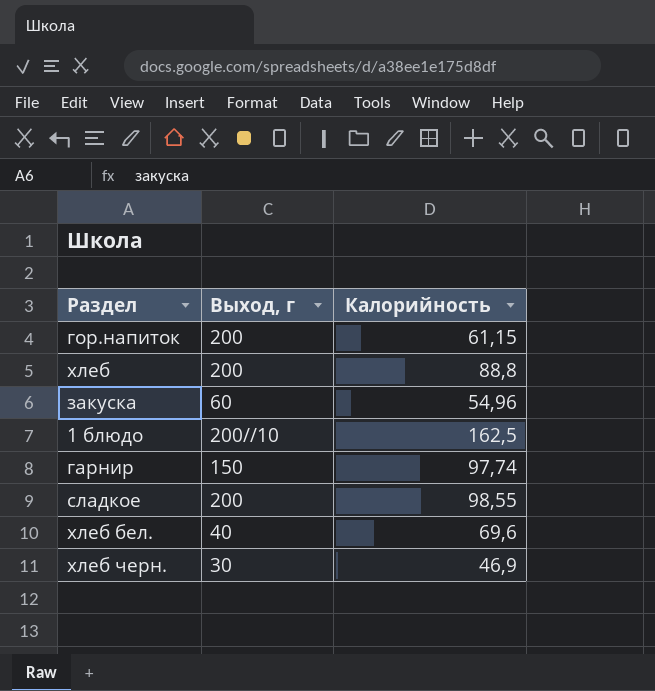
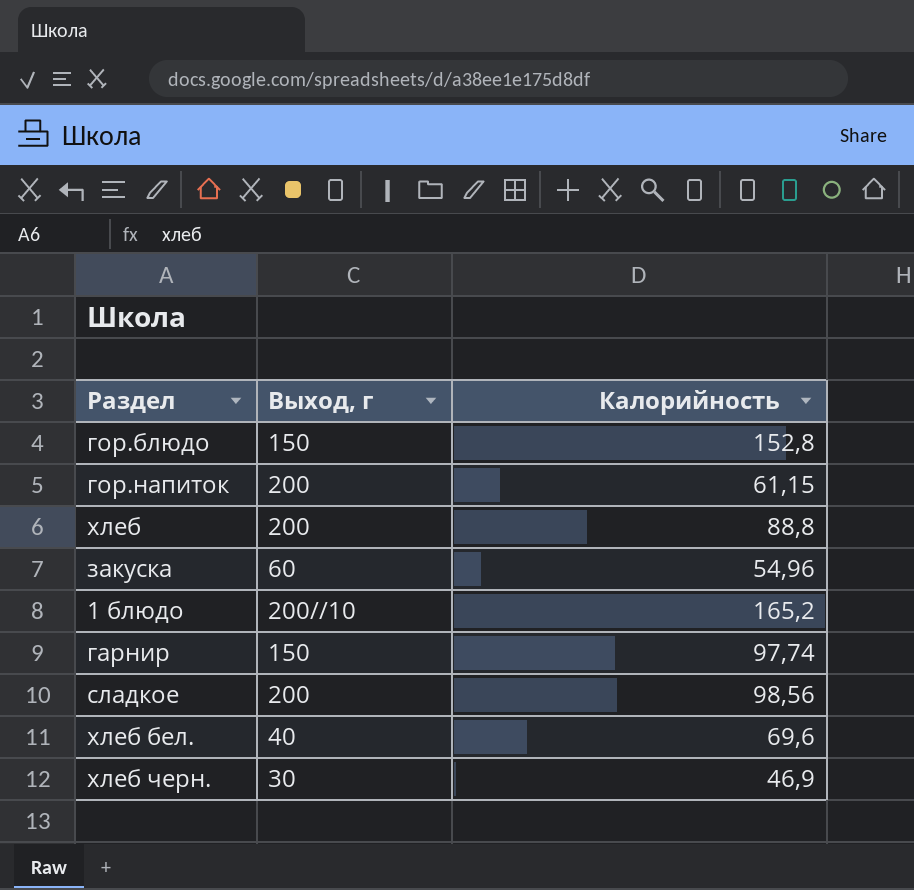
row гор.блюдо: none -> 150 | 152,8
1 блюдо | Калорийность: 162,5 -> 165,2
сладкое | Калорийность: 98,55 -> 98,56

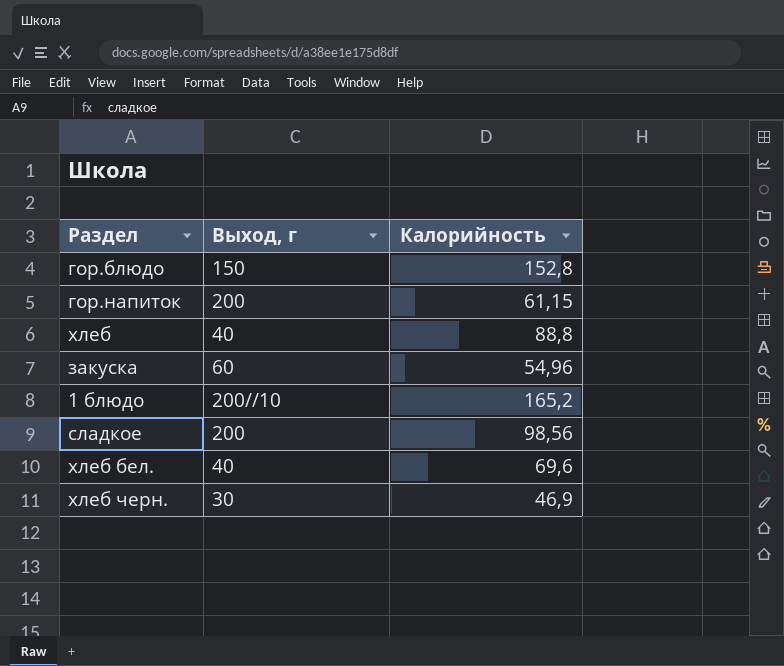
row гарнир: 150 | 97,74 -> none
хлеб | Выход, г: 200 -> 40

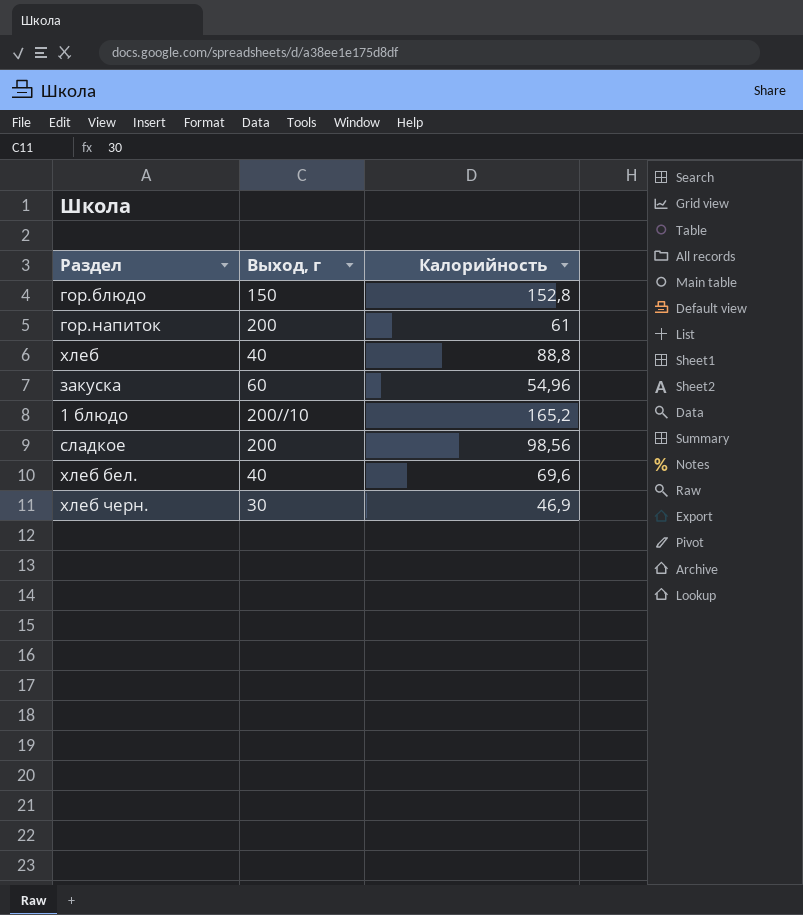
гор.напиток | Калорийность: 61,15 -> 61

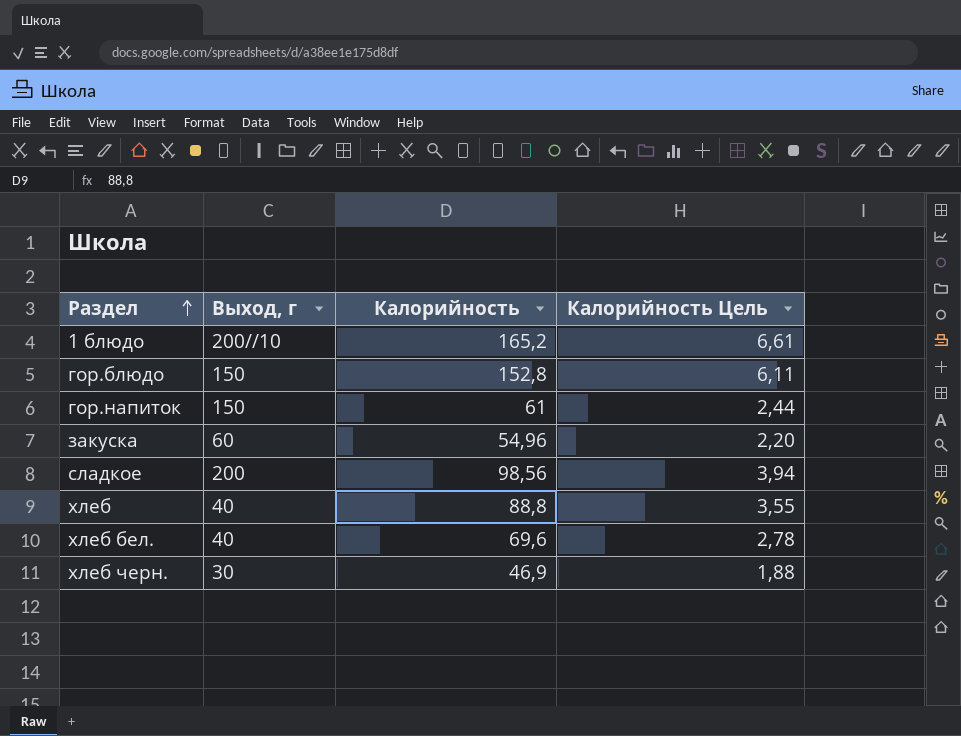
row order: none -> Раздел ascending
column Калорийность Цель | formula: none -> [Калорийность] * 0,04
гор.напиток | Выход, г: 200 -> 150

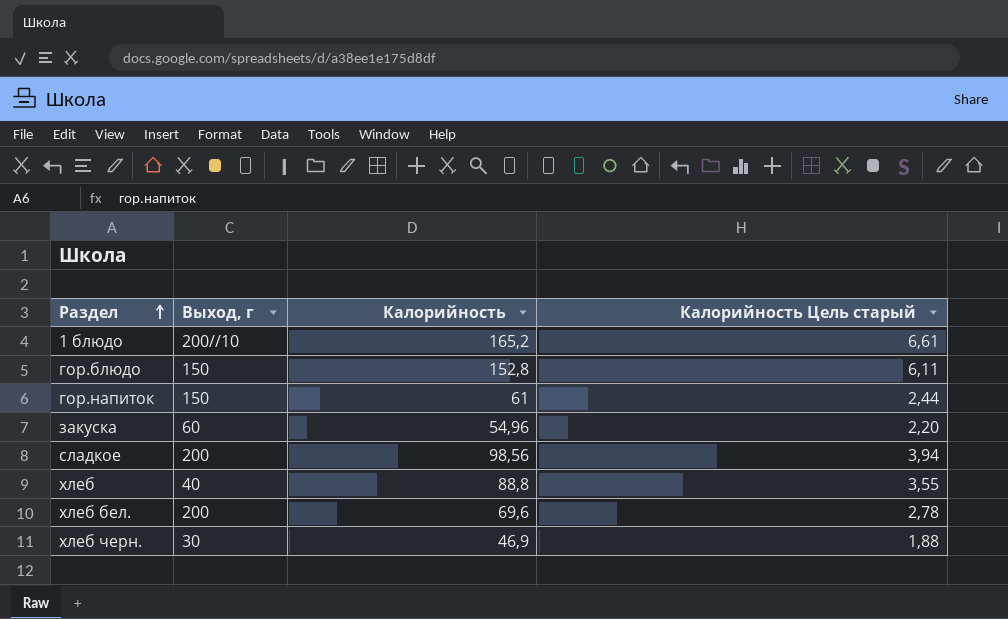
column name: Калорийность Цель -> Калорийность Цель старый
хлеб бел. | Выход, г: 40 -> 200

